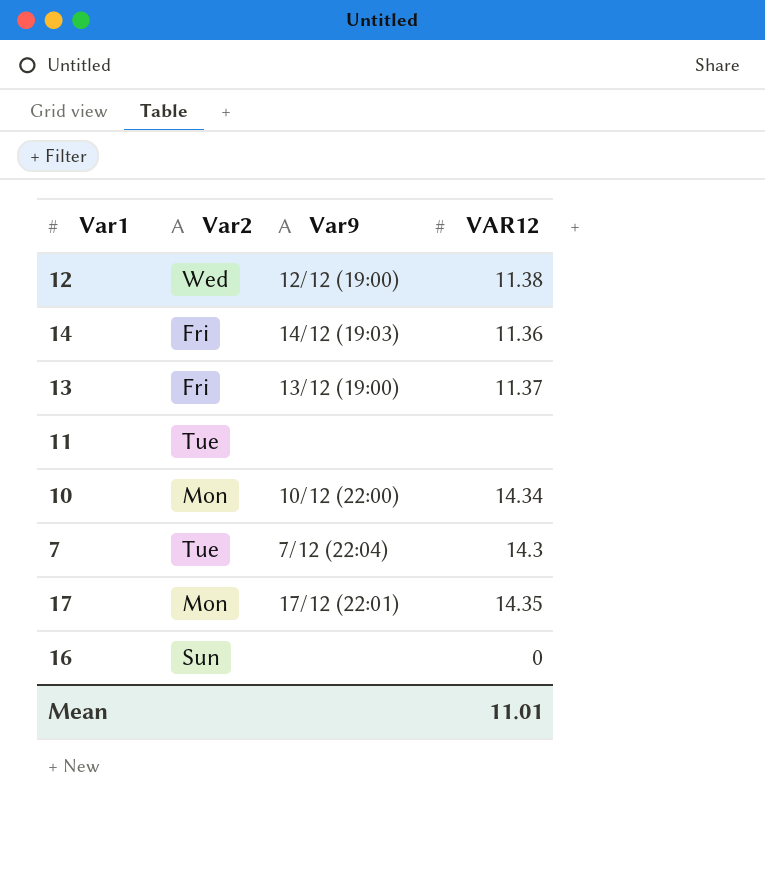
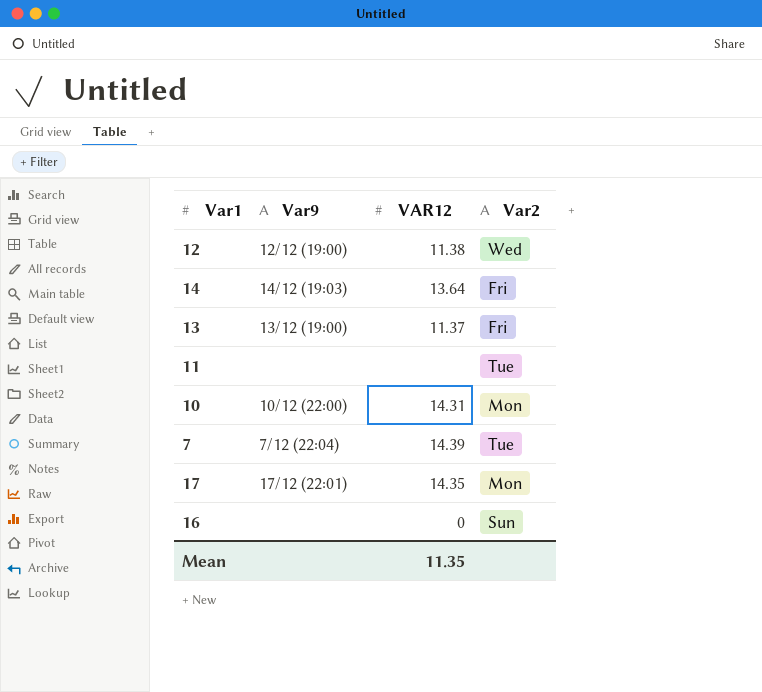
column Var2 | position: 2 -> 4
14 | VAR12: 11.36 -> 13.64
10 | VAR12: 14.34 -> 14.31
7 | VAR12: 14.3 -> 14.39
Mean | VAR12: 11.01 -> 11.35

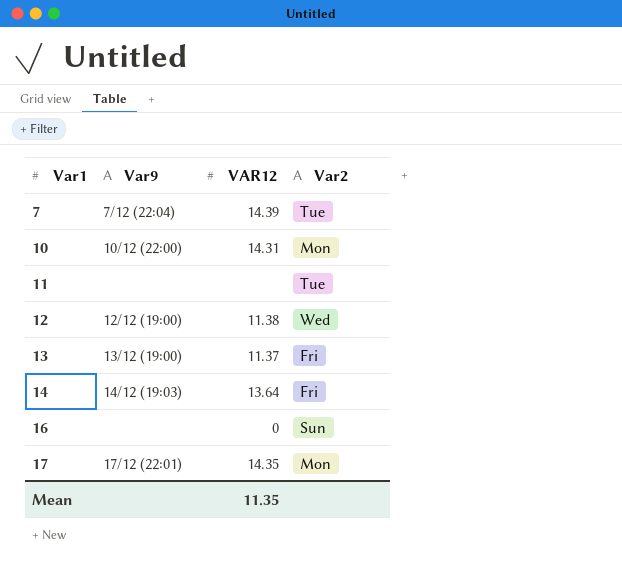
row order: none -> Var1 ascending

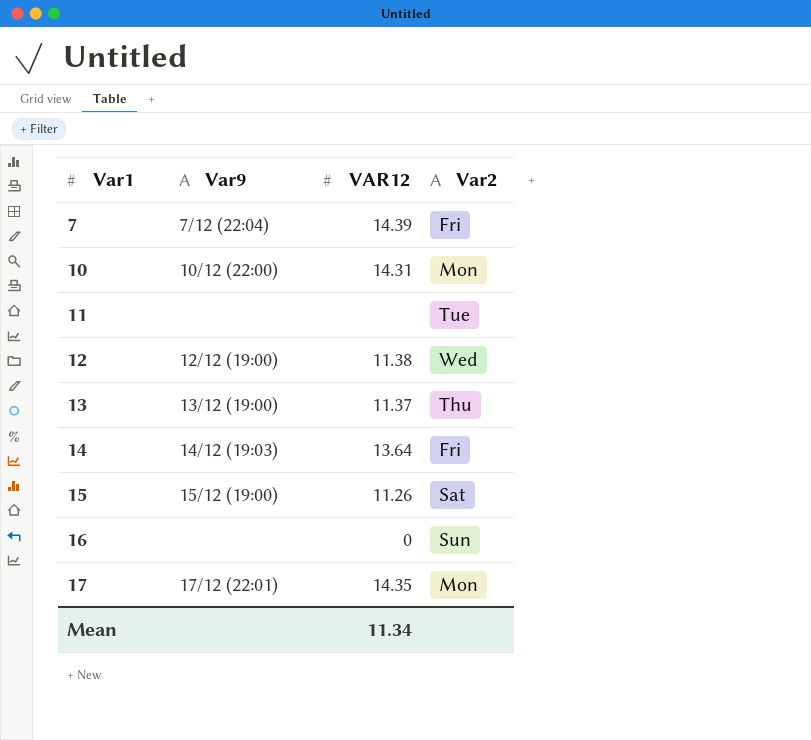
7 | Var2: Tue -> Fri
13 | Var2: Fri -> Thu
row 15: none -> 15/12 (19:00) | 11.26 | Sat
Mean | VAR12: 11.35 -> 11.34

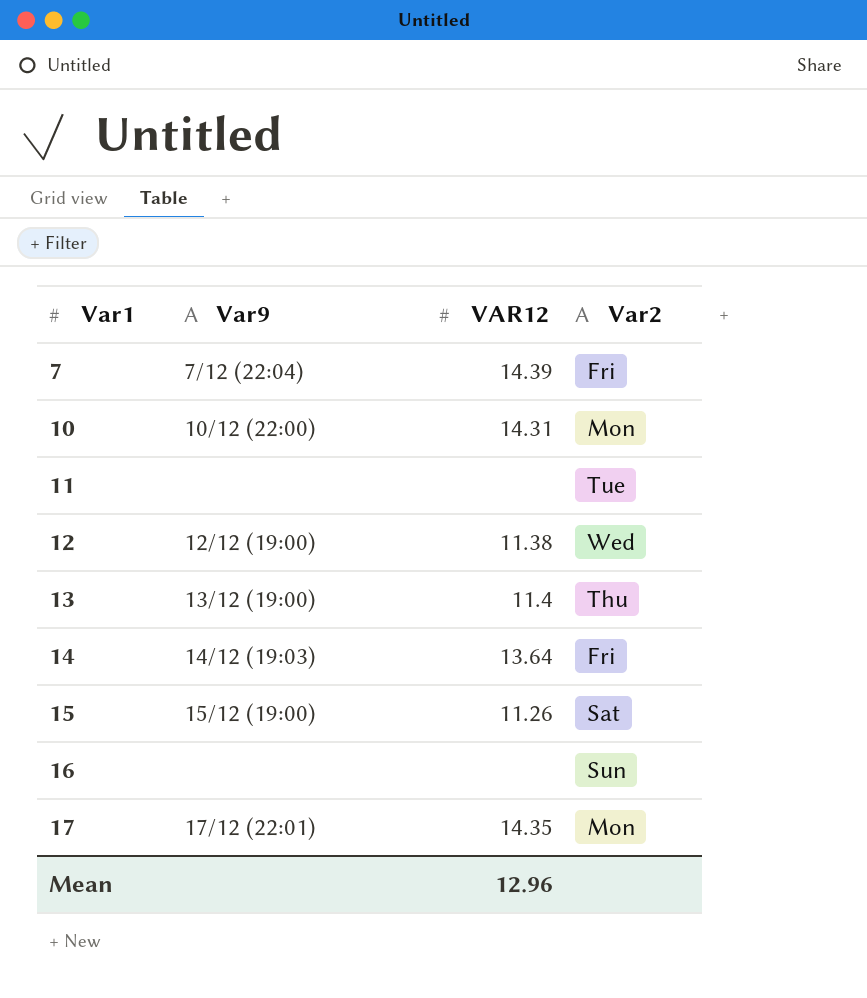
13 | VAR12: 11.37 -> 11.4
16 | VAR12: 0 -> none
Mean | VAR12: 11.34 -> 12.96

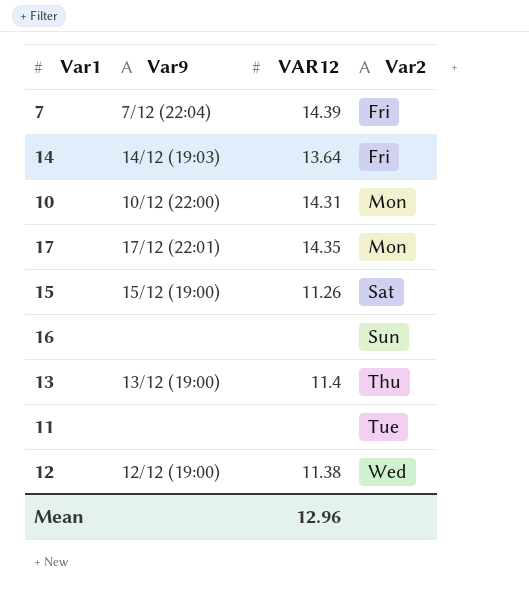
row order: Var1 ascending -> Var2 ascending

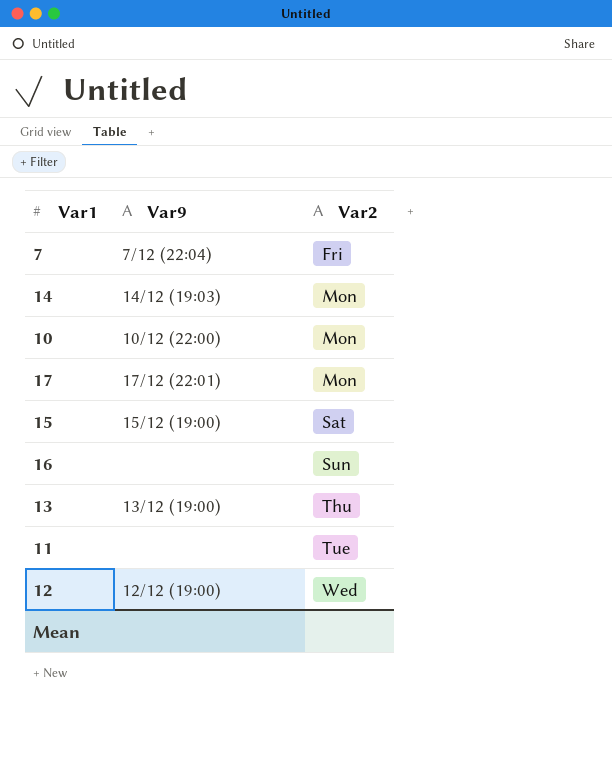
column VAR12 | position: 3 -> none
14 | Var2: Fri -> Mon

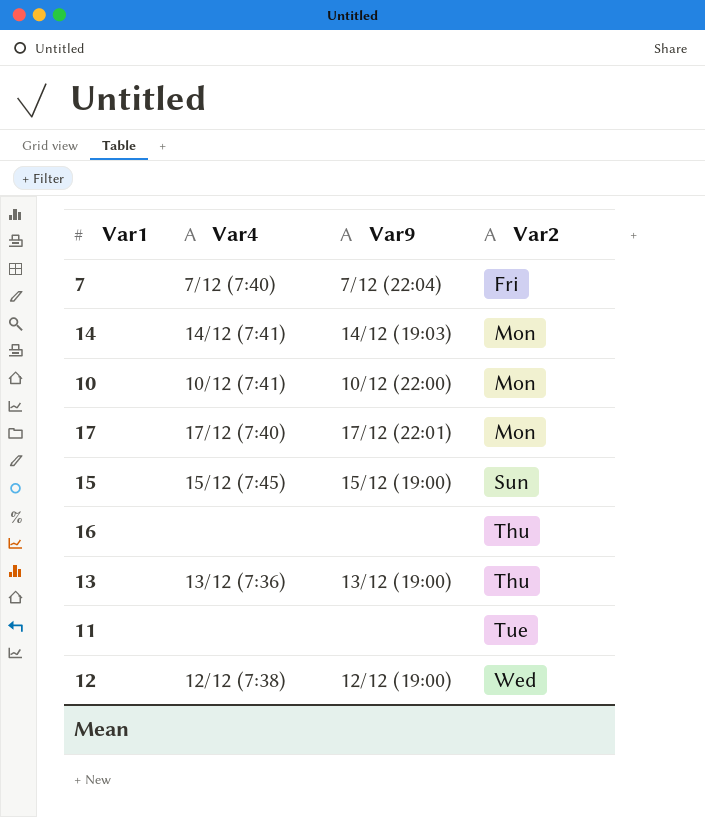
column Var4 | position: none -> 2
15 | Var2: Sat -> Sun
16 | Var2: Sun -> Thu

